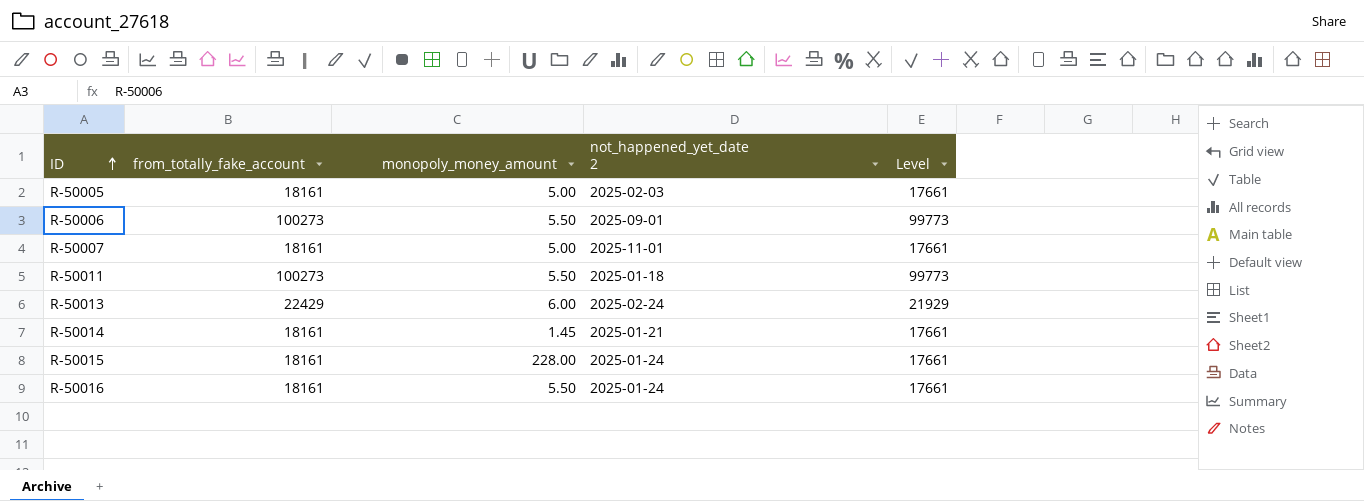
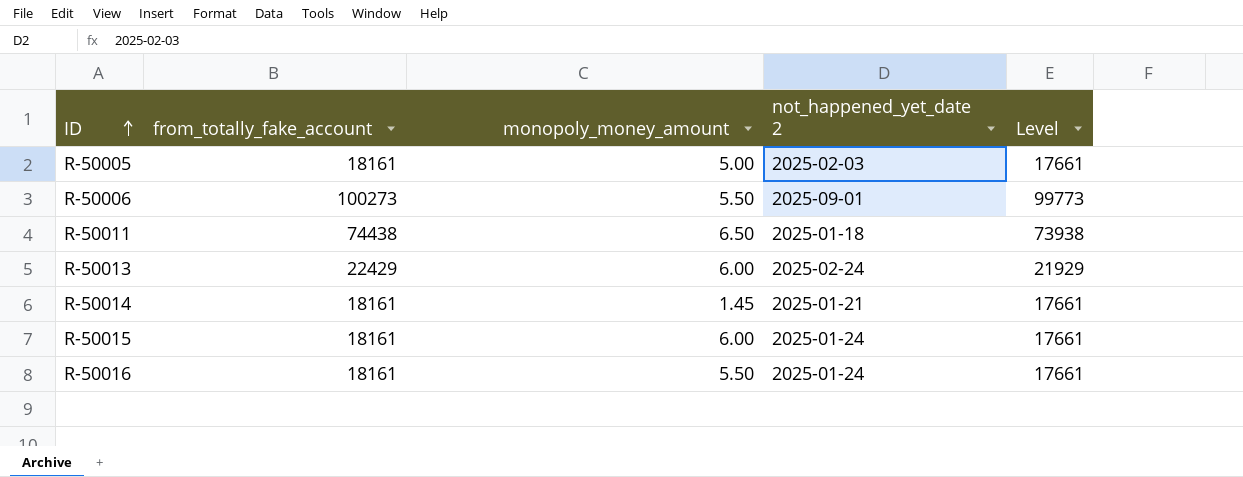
row R-50007: 18161 | 5.00 | 2025-11-01 | 17661 -> none
R-50011 | from_totally_fake_account: 100273 -> 74438
R-50011 | monopoly_money_amount: 5.50 -> 6.50
R-50011 | Level: 99773 -> 73938
R-50015 | monopoly_money_amount: 228.00 -> 6.00

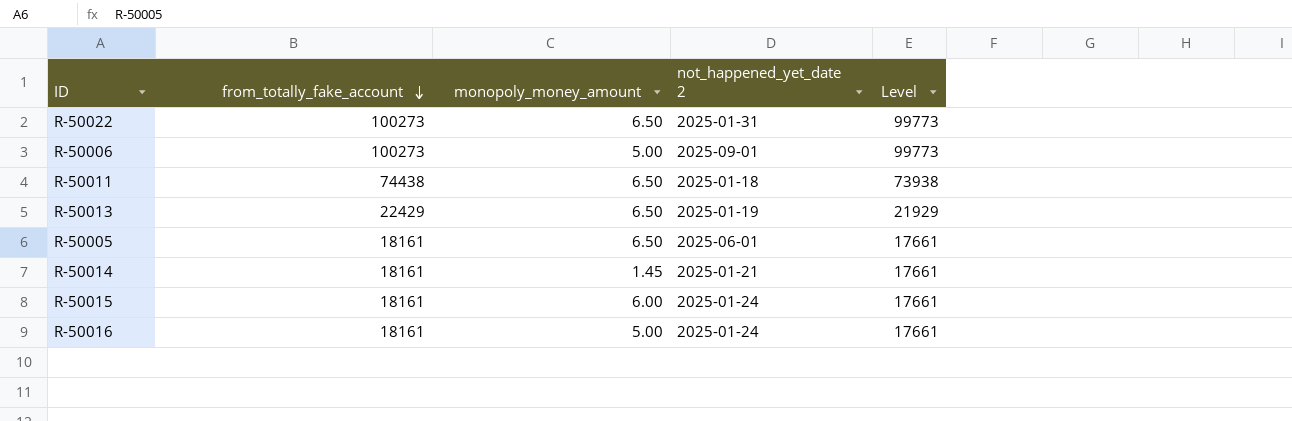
row order: ID ascending -> from_totally_fake_account descending
row R-50022: none -> 100273 | 6.50 | 2025-01-31 | 99773
R-50006 | monopoly_money_amount: 5.50 -> 5.00
R-50013 | monopoly_money_amount: 6.00 -> 6.50
R-50013 | not_happened_yet_date 2: 2025-02-24 -> 2025-01-19
R-50005 | monopoly_money_amount: 5.00 -> 6.50
R-50005 | not_happened_yet_date 2: 2025-02-03 -> 2025-06-01
R-50016 | monopoly_money_amount: 5.50 -> 5.00

